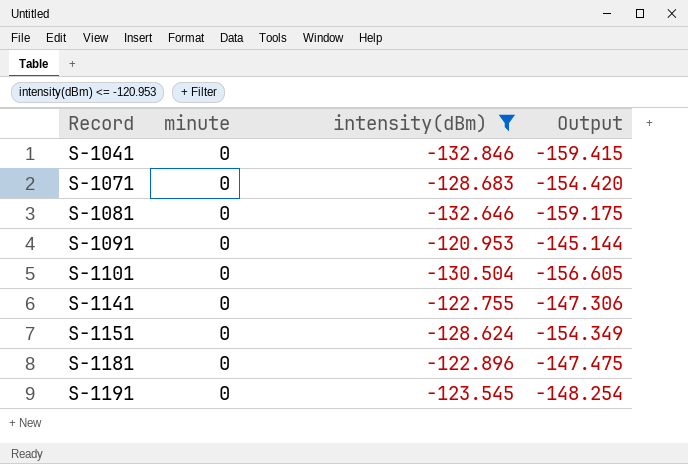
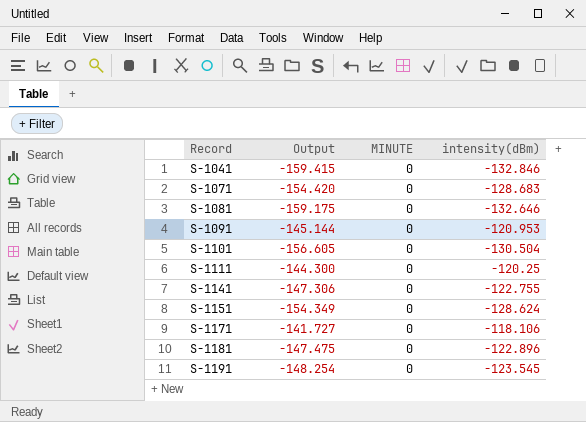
filter: intensity(dBm) <= -120.953 -> none
column Output | position: 4 -> 2
column name: minute -> MINUTE

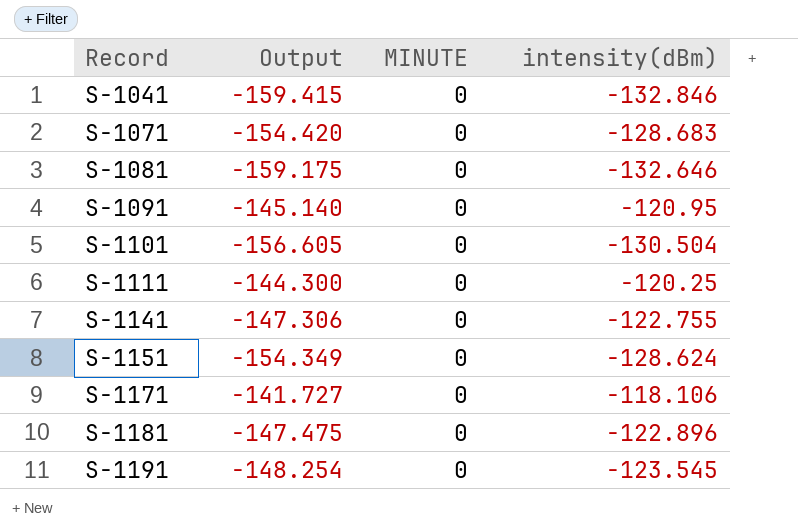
S-1091 | Output: -145.144 -> -145.140
S-1091 | intensity(dBm): -120.953 -> -120.95

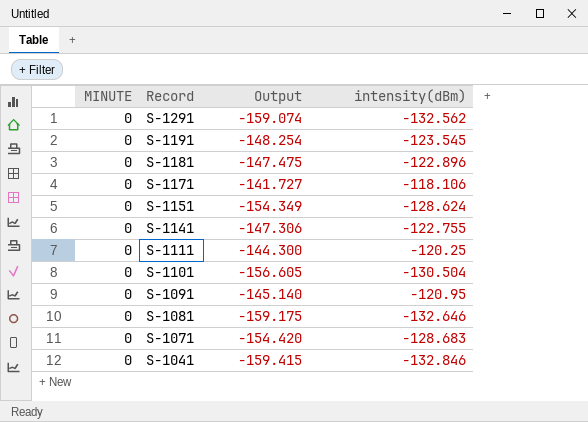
row order: Record ascending -> Record descending
column MINUTE | position: 3 -> 1
row S-1291: none -> 0 | -159.074 | -132.562

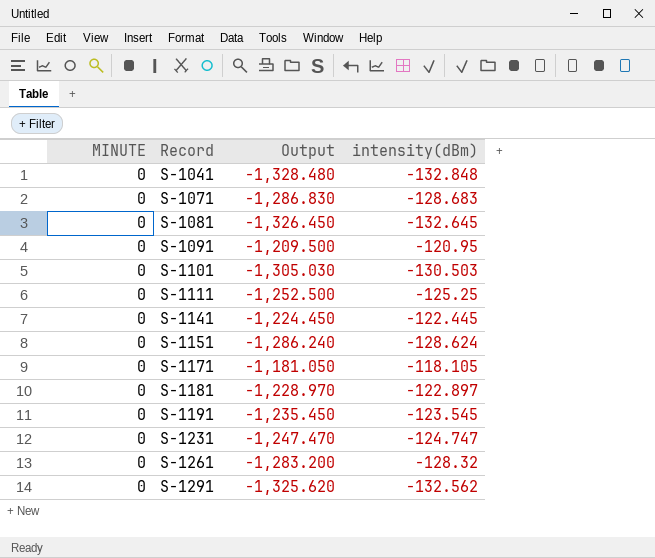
row order: Record descending -> Record ascending
column Output | formula: [intensity(dBm)] * 1.2 -> [intensity(dBm)] * 10
S-1041 | intensity(dBm): -132.846 -> -132.848
S-1081 | intensity(dBm): -132.646 -> -132.645
S-1101 | intensity(dBm): -130.504 -> -130.503
S-1111 | intensity(dBm): -120.25 -> -125.25
S-1141 | intensity(dBm): -122.755 -> -122.445
S-1171 | intensity(dBm): -118.106 -> -118.105
S-1181 | intensity(dBm): -122.896 -> -122.897
row S-1231: none -> 0 | -1,247.470 | -124.747
row S-1261: none -> 0 | -1,283.200 | -128.32

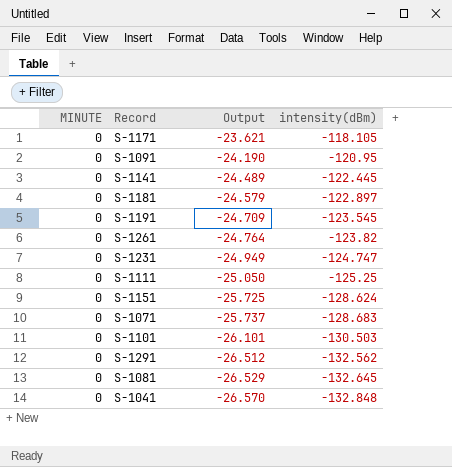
row order: Record ascending -> Output descending
column Output | formula: [intensity(dBm)] * 10 -> [intensity(dBm)] * 0.2
S-1261 | intensity(dBm): -128.32 -> -123.82

